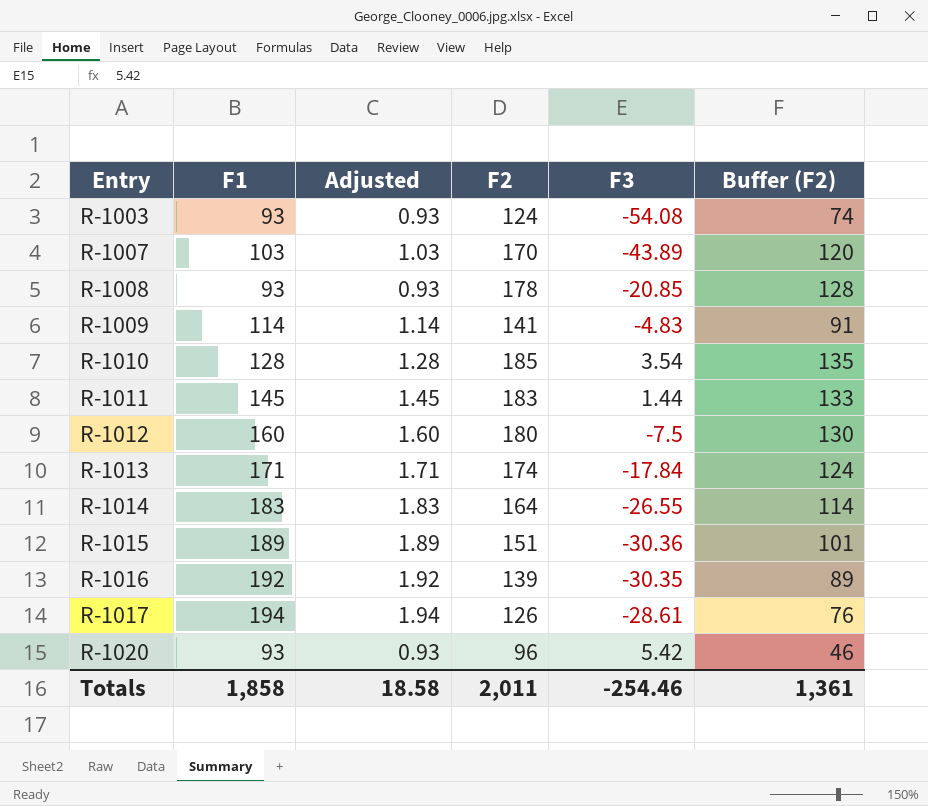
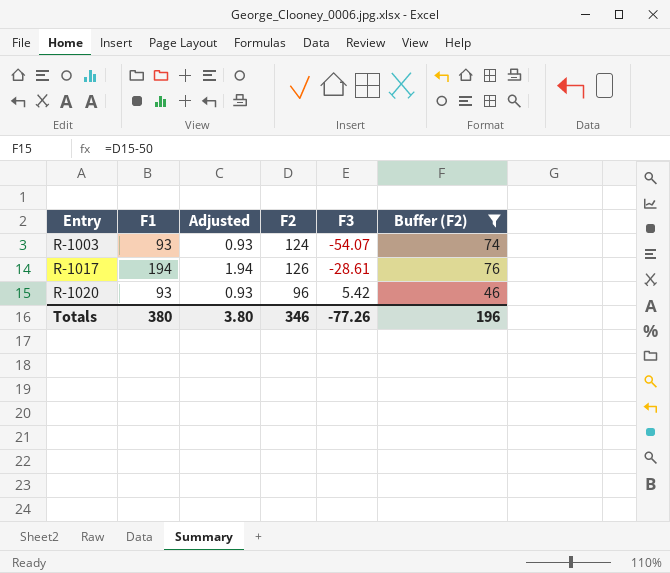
filter: none -> Buffer (F2) <= 76
R-1003 | F3: -54.08 -> -54.07
Totals | F1: 1,858 -> 380
Totals | Adjusted: 18.58 -> 3.80
Totals | F2: 2,011 -> 346
Totals | F3: -254.46 -> -77.26
Totals | Buffer (F2): 1,361 -> 196

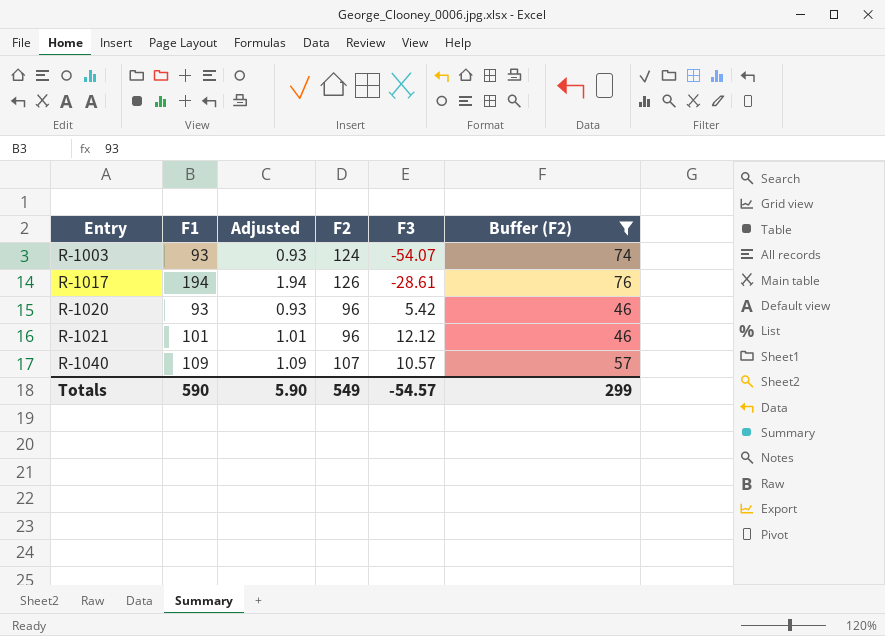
row R-1021: none -> 101 | 1.01 | 96 | 12.12 | 46
row R-1040: none -> 109 | 1.09 | 107 | 10.57 | 57
Totals | F1: 380 -> 590
Totals | Adjusted: 3.80 -> 5.90
Totals | F2: 346 -> 549
Totals | F3: -77.26 -> -54.57
Totals | Buffer (F2): 196 -> 299

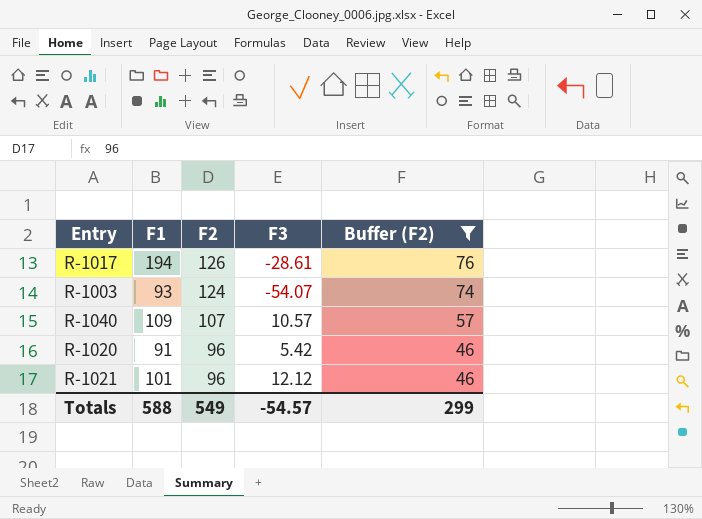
row order: Entry ascending -> F2 descending
column Adjusted | formula: [F1] * 0.01 -> none
R-1020 | F1: 93 -> 91
Totals | F1: 590 -> 588

